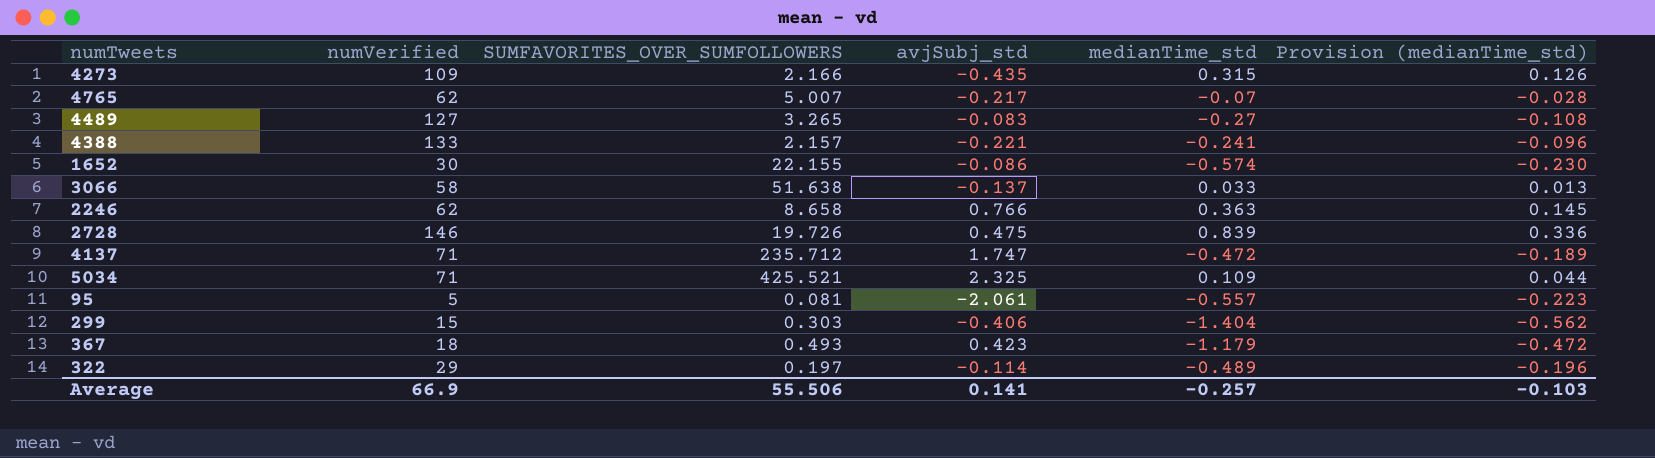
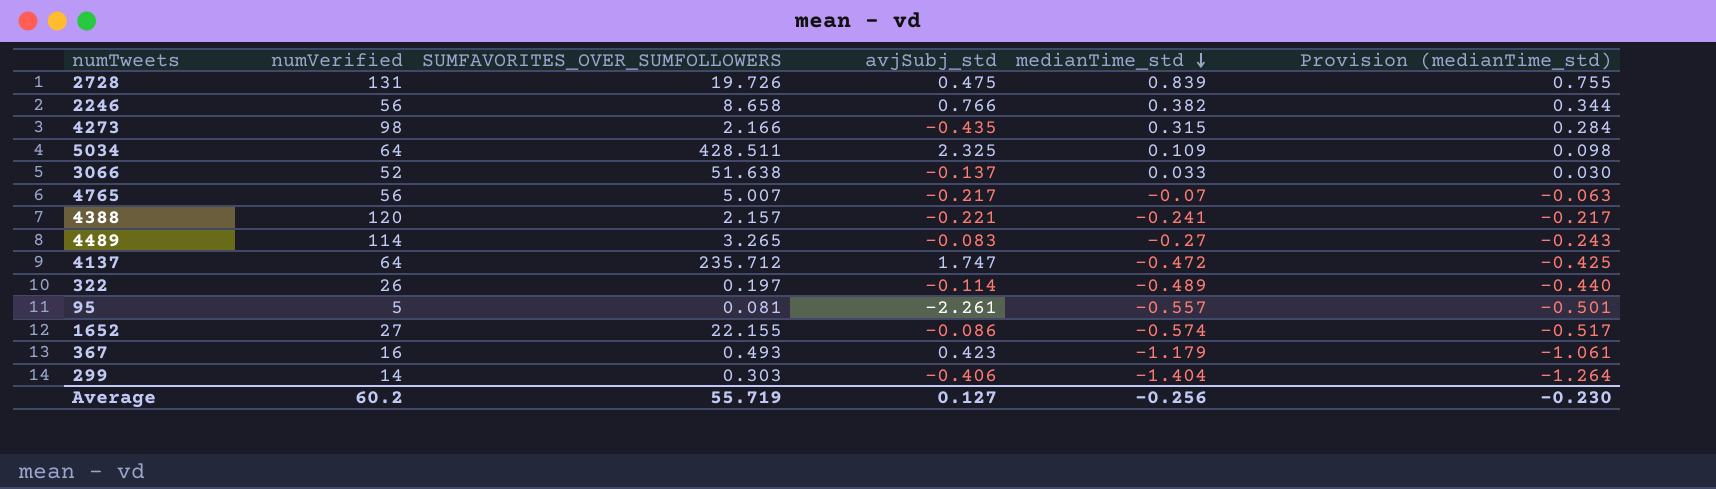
row order: none -> medianTime_std descending
column Provision (medianTime_std) | formula: [medianTime_std] * 0.4 -> [medianTime_std] * 0.9
2728 | numVerified: 146 -> 131
2246 | numVerified: 62 -> 56
2246 | medianTime_std: 0.363 -> 0.382
4273 | numVerified: 109 -> 98
5034 | numVerified: 71 -> 64
5034 | SUMFAVORITES_OVER_SUMFOLLOWERS: 425.521 -> 428.511
3066 | numVerified: 58 -> 52
4765 | numVerified: 62 -> 56
4388 | numVerified: 133 -> 120
4489 | numVerified: 127 -> 114
4137 | numVerified: 71 -> 64
322 | numVerified: 29 -> 26
95 | avjSubj_std: -2.061 -> -2.261
1652 | numVerified: 30 -> 27
367 | numVerified: 18 -> 16
299 | numVerified: 15 -> 14
Average | numVerified: 66.9 -> 60.2
Average | SUMFAVORITES_OVER_SUMFOLLOWERS: 55.506 -> 55.719
Average | avjSubj_std: 0.141 -> 0.127
Average | medianTime_std: -0.257 -> -0.256
Average | Provision (medianTime_std): -0.103 -> -0.230

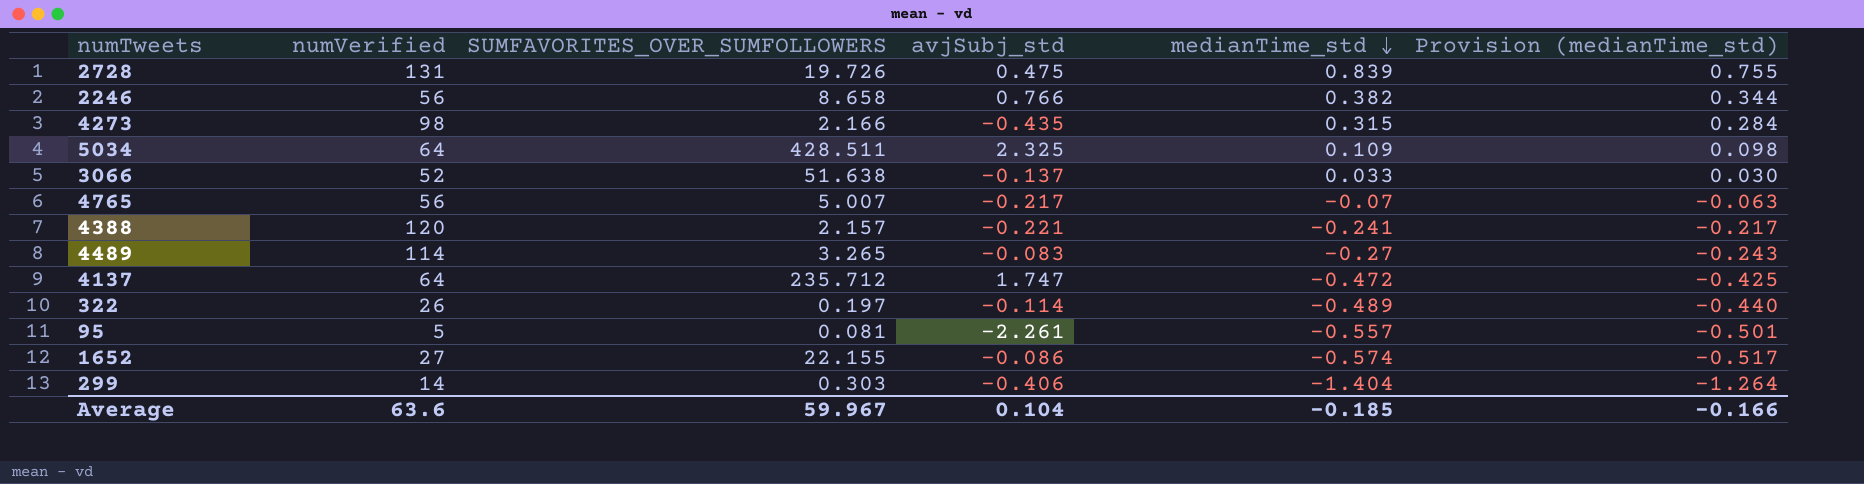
row 367: 16 | 0.493 | 0.423 | -1.179 | -1.061 -> none
Average | numVerified: 60.2 -> 63.6
Average | SUMFAVORITES_OVER_SUMFOLLOWERS: 55.719 -> 59.967
Average | avjSubj_std: 0.127 -> 0.104
Average | medianTime_std: -0.256 -> -0.185
Average | Provision (medianTime_std): -0.230 -> -0.166

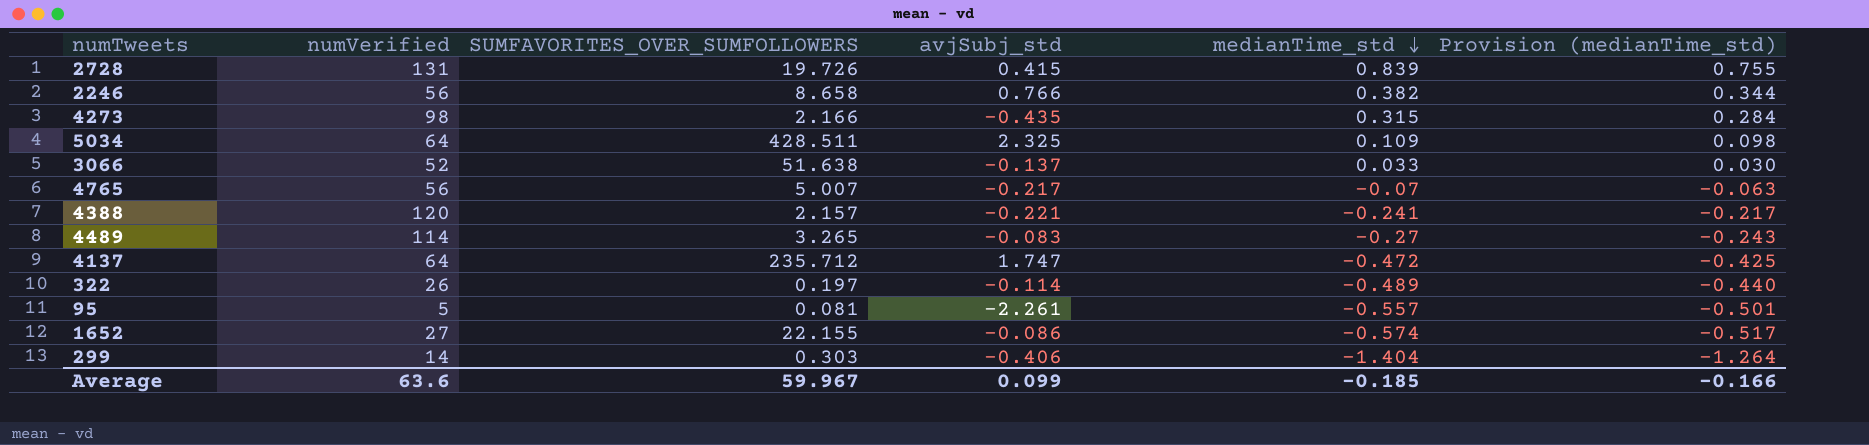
2728 | avjSubj_std: 0.475 -> 0.415
Average | avjSubj_std: 0.104 -> 0.099

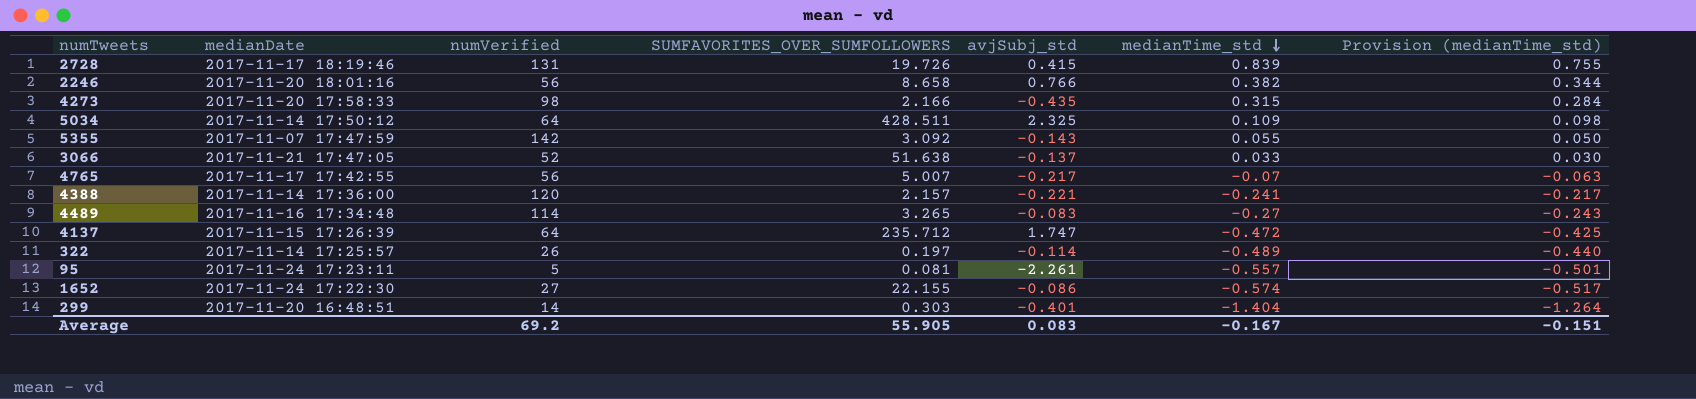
column medianDate | position: none -> 2
row 5355: none -> 2017-11-07 17:47:59 | 142 | 3.092 | -0.143 | 0.055 | 0.050
299 | avjSubj_std: -0.406 -> -0.401
Average | numVerified: 63.6 -> 69.2
Average | SUMFAVORITES_OVER_SUMFOLLOWERS: 59.967 -> 55.905
Average | avjSubj_std: 0.099 -> 0.083
Average | medianTime_std: -0.185 -> -0.167
Average | Provision (medianTime_std): -0.166 -> -0.151

